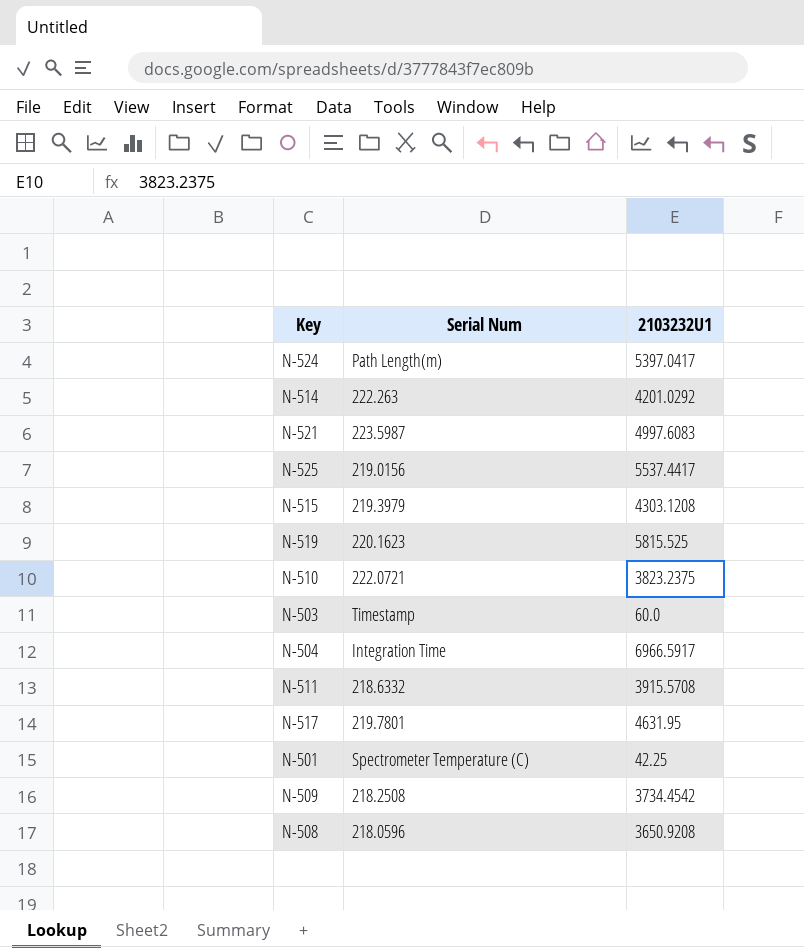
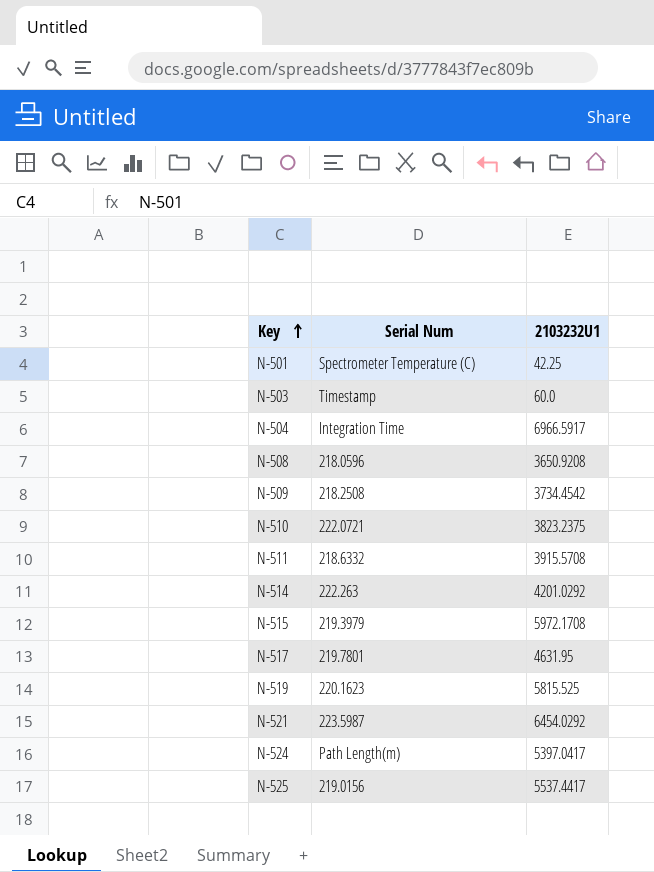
row order: none -> Key ascending
N-515 | 2103232U1: 4303.1208 -> 5972.1708
N-521 | 2103232U1: 4997.6083 -> 6454.0292

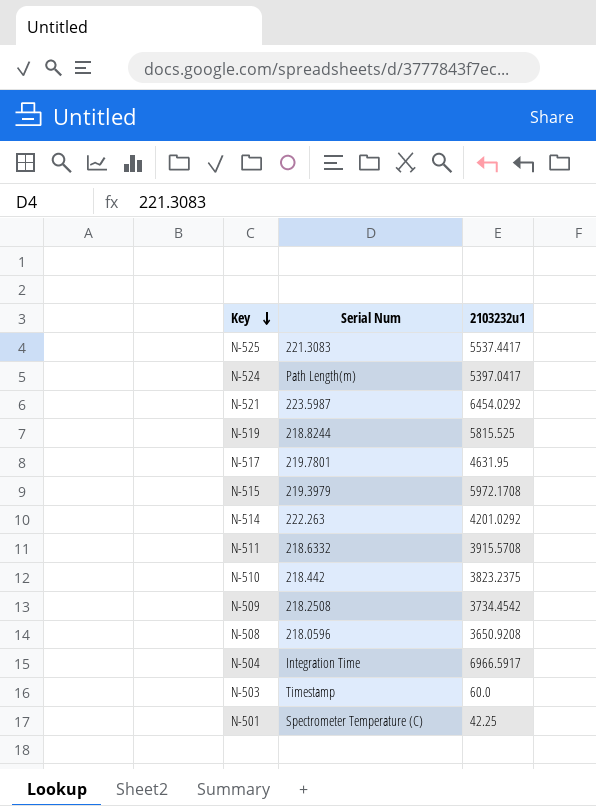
row order: Key ascending -> Key descending
column name: 2103232U1 -> 2103232u1
N-525 | Serial Num: 219.0156 -> 221.3083
N-519 | Serial Num: 220.1623 -> 218.8244
N-510 | Serial Num: 222.0721 -> 218.442

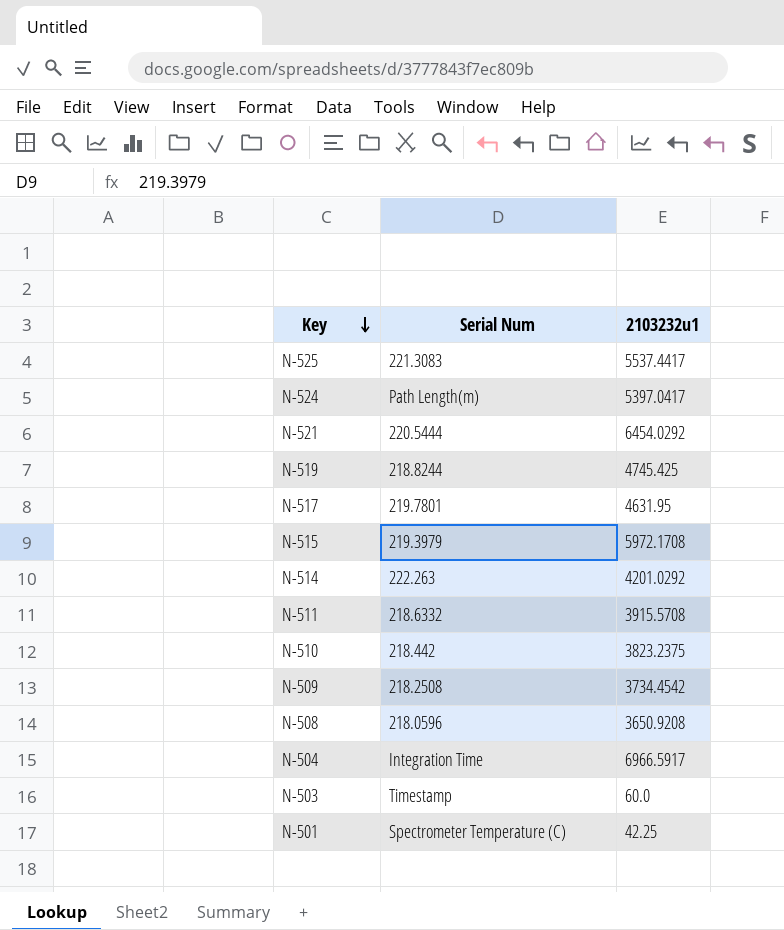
N-521 | Serial Num: 223.5987 -> 220.5444
N-519 | 2103232u1: 5815.525 -> 4745.425

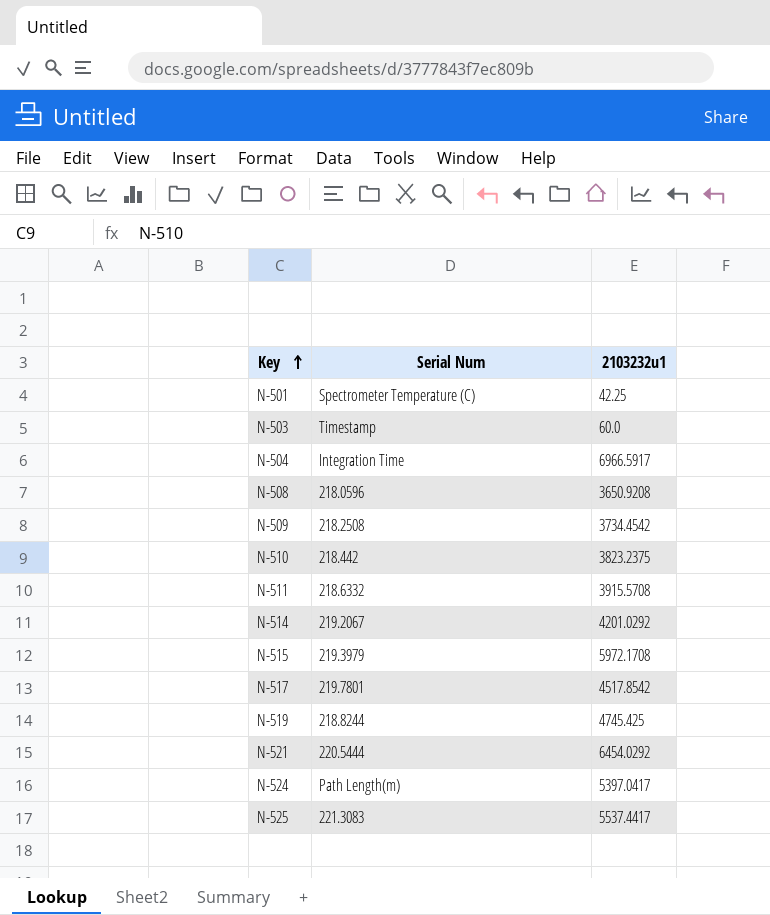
row order: Key descending -> Key ascending
N-514 | Serial Num: 222.263 -> 219.2067
N-517 | 2103232u1: 4631.95 -> 4517.8542

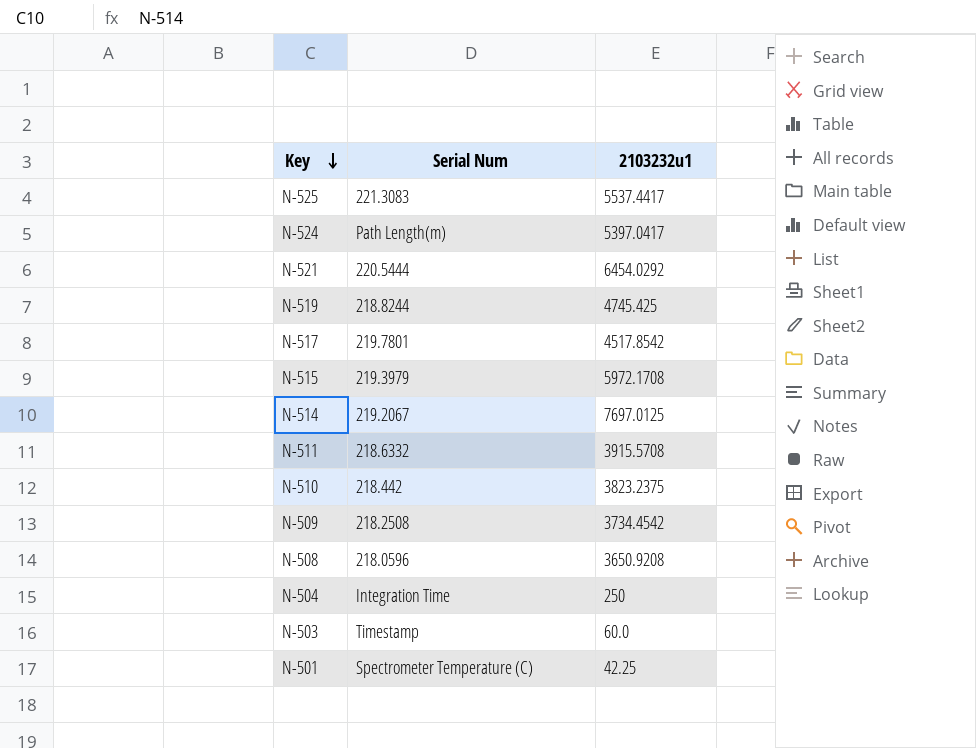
row order: Key ascending -> Key descending
N-514 | 2103232u1: 4201.0292 -> 7697.0125
N-504 | 2103232u1: 6966.5917 -> 250

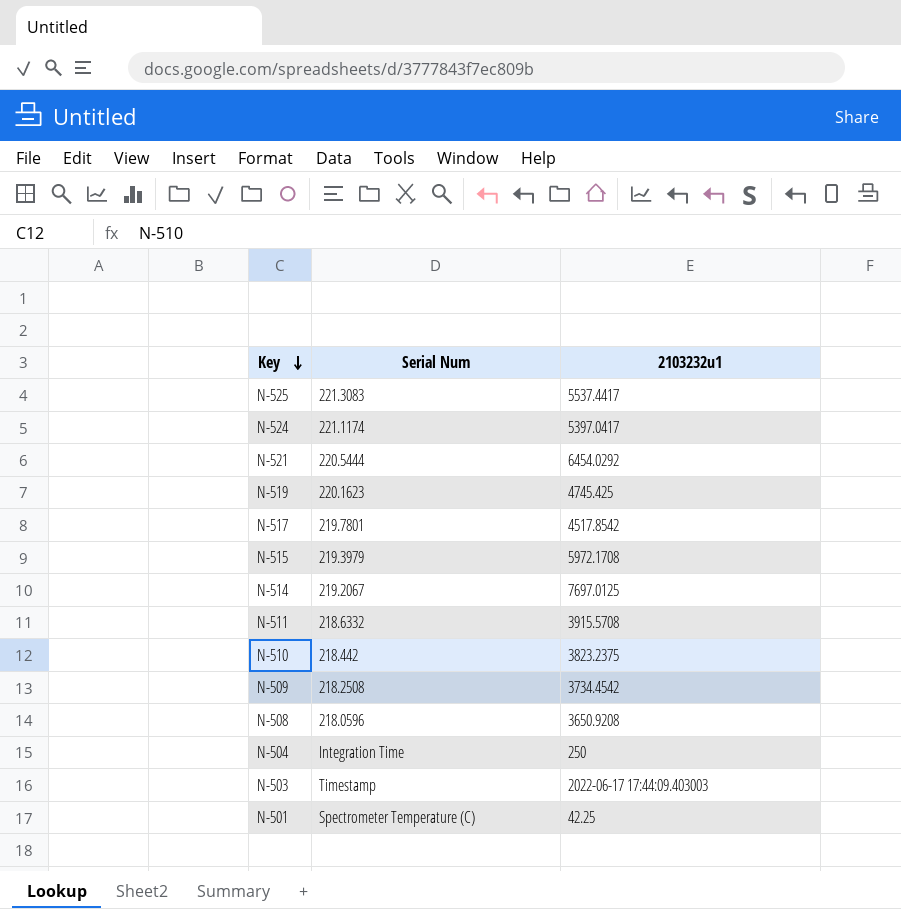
N-524 | Serial Num: Path Length(m) -> 221.1174
N-519 | Serial Num: 218.8244 -> 220.1623
N-503 | 2103232u1: 60.0 -> 2022-06-17 17:44:09.403003

